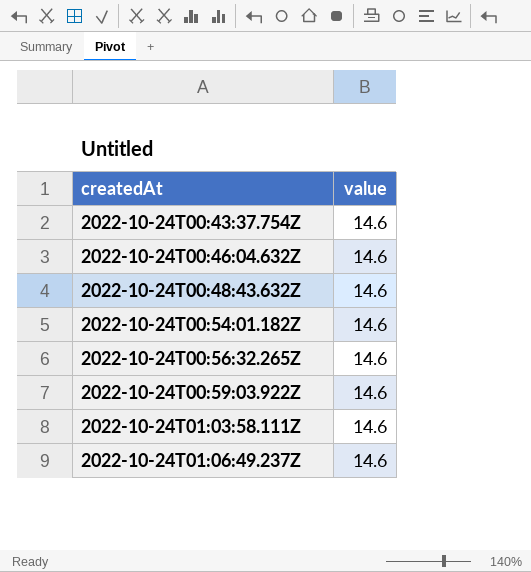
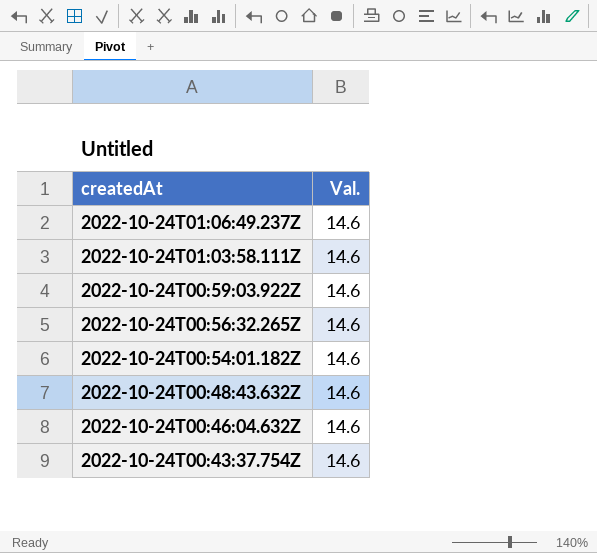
row order: createdAt ascending -> createdAt descending
column name: value -> Val.

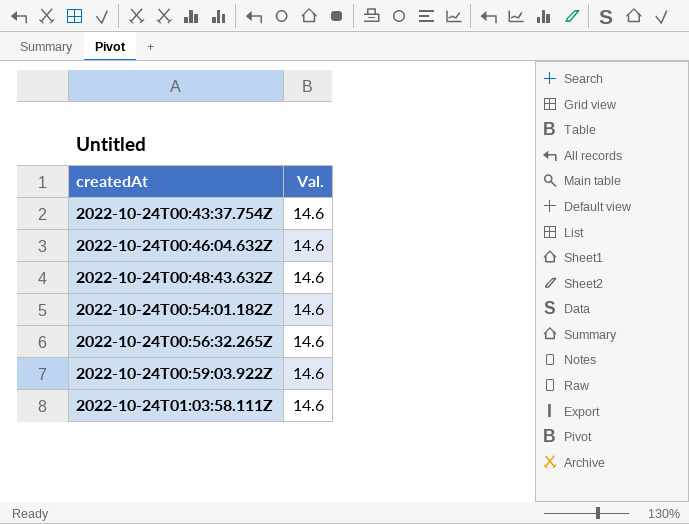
row order: createdAt descending -> createdAt ascending
row 2022-10-24T01:06:49.237Z: 14.6 -> none

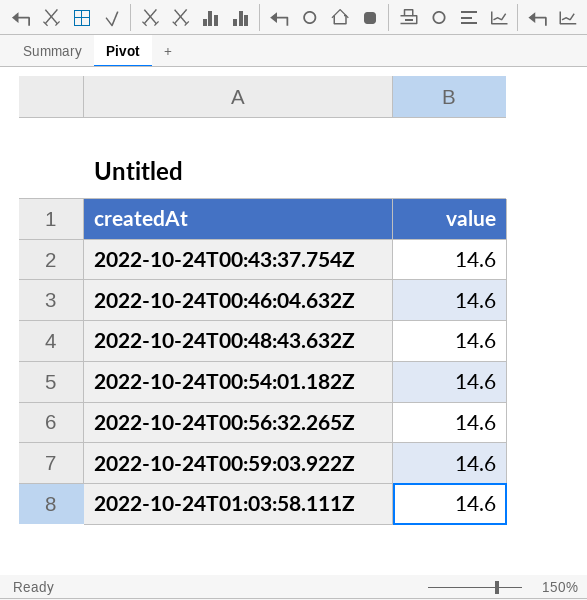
column name: Val. -> value

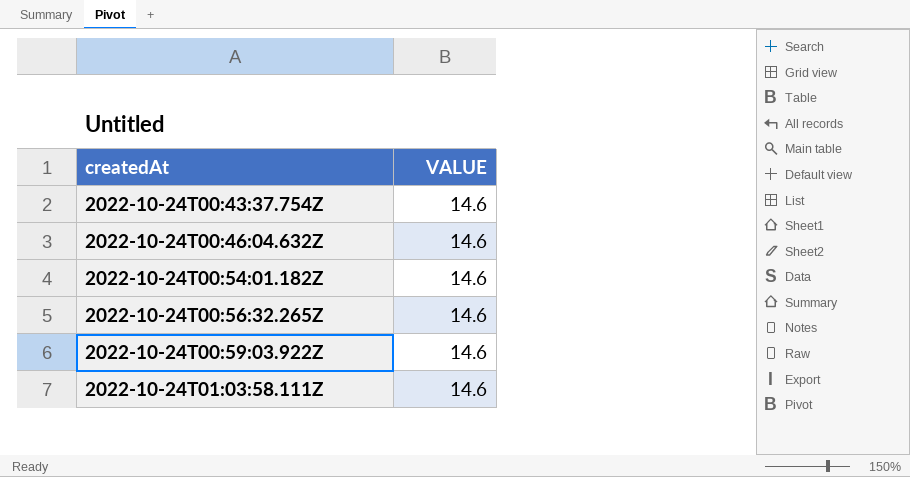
column name: value -> VALUE
row 2022-10-24T00:48:43.632Z: 14.6 -> none

